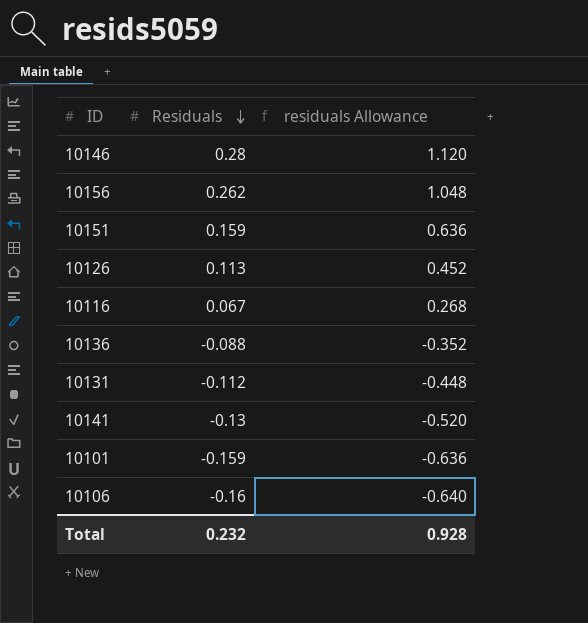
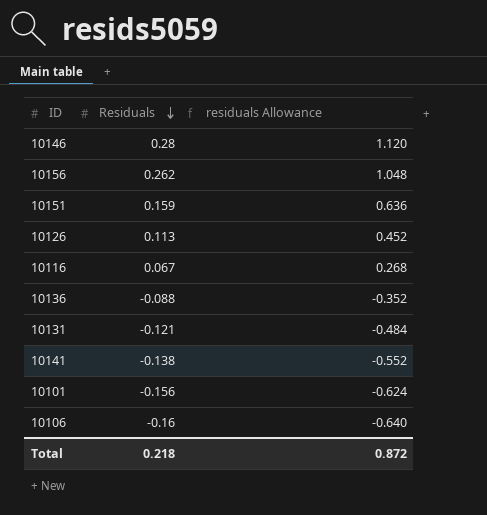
10131 | Residuals: -0.112 -> -0.121
10131 | residuals Allowance: -0.448 -> -0.484
10141 | Residuals: -0.13 -> -0.138
10141 | residuals Allowance: -0.520 -> -0.552
10101 | Residuals: -0.159 -> -0.156
10101 | residuals Allowance: -0.636 -> -0.624
Total | Residuals: 0.232 -> 0.218
Total | residuals Allowance: 0.928 -> 0.872

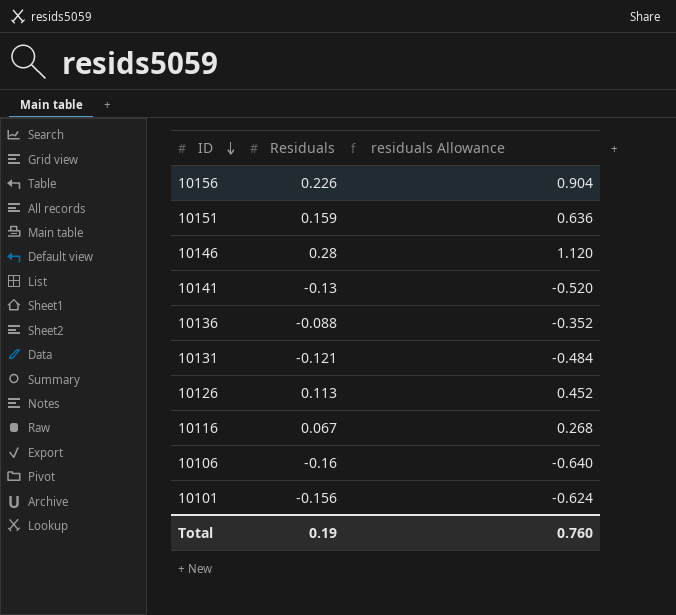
row order: Residuals descending -> ID descending
10156 | Residuals: 0.262 -> 0.226
10156 | residuals Allowance: 1.048 -> 0.904
10141 | Residuals: -0.138 -> -0.13
10141 | residuals Allowance: -0.552 -> -0.520
Total | Residuals: 0.218 -> 0.19
Total | residuals Allowance: 0.872 -> 0.760

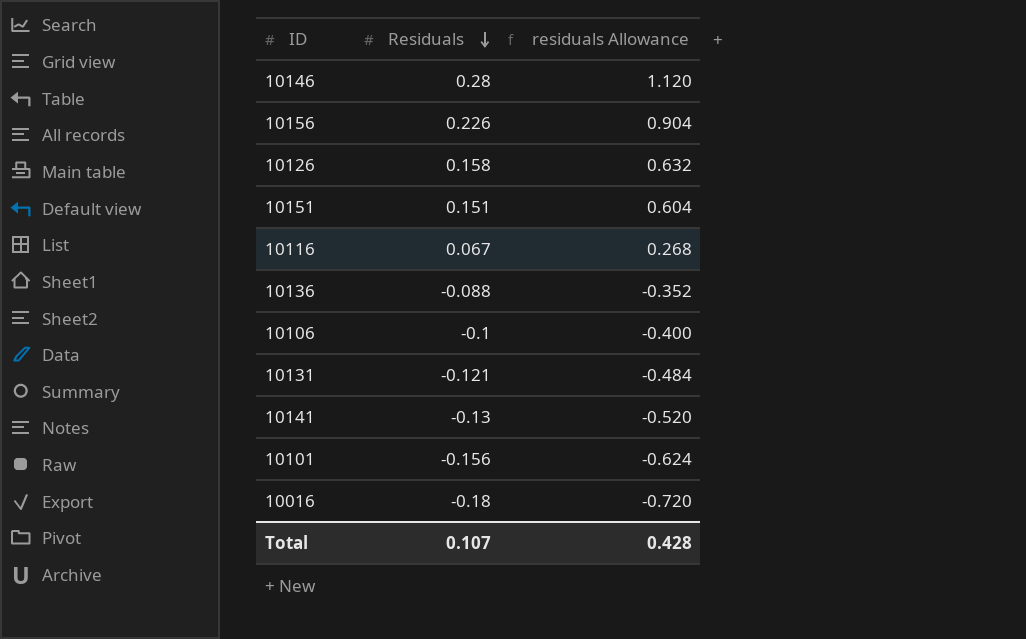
row order: ID descending -> Residuals descending
10126 | Residuals: 0.113 -> 0.158
10126 | residuals Allowance: 0.452 -> 0.632
10151 | Residuals: 0.159 -> 0.151
10151 | residuals Allowance: 0.636 -> 0.604
10106 | Residuals: -0.16 -> -0.1
10106 | residuals Allowance: -0.640 -> -0.400
row 10016: none -> -0.18 | -0.720
Total | Residuals: 0.19 -> 0.107
Total | residuals Allowance: 0.760 -> 0.428

